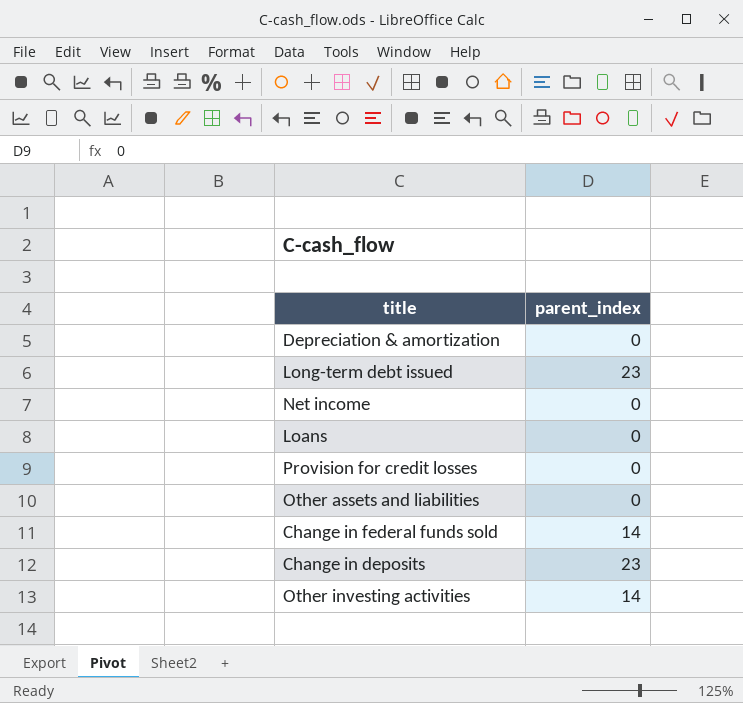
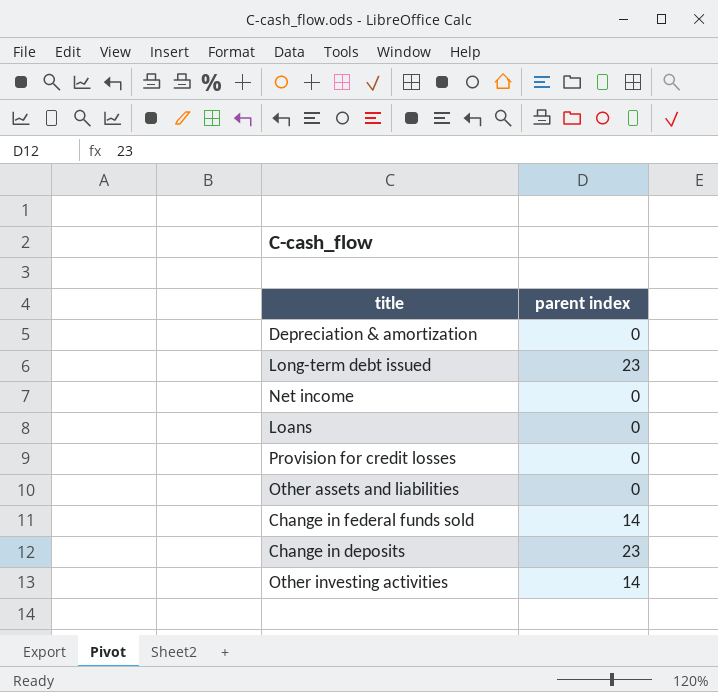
column name: parent_index -> parent index

